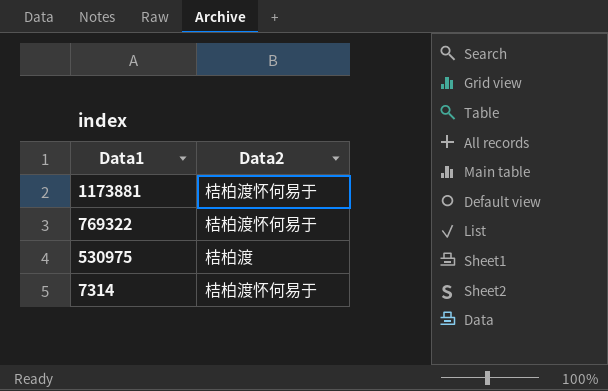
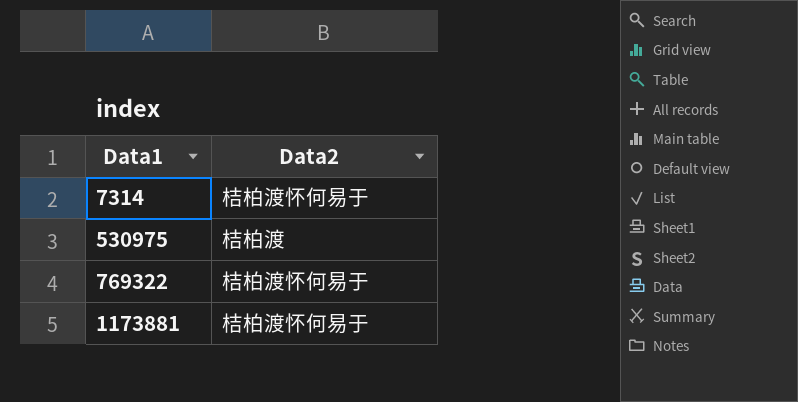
row order: Data1 descending -> Data1 ascending

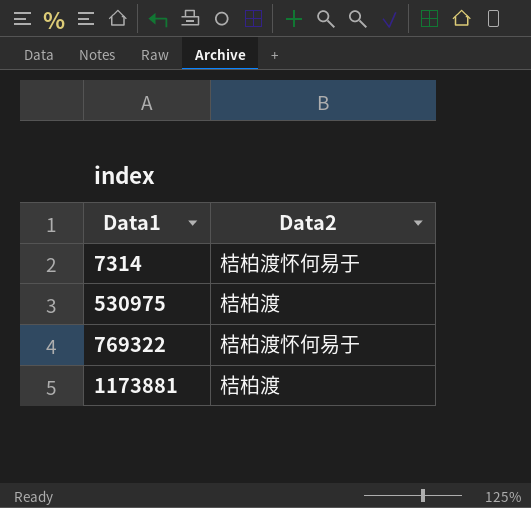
1173881 | Data2: 桔柏渡怀何易于 -> 桔柏渡

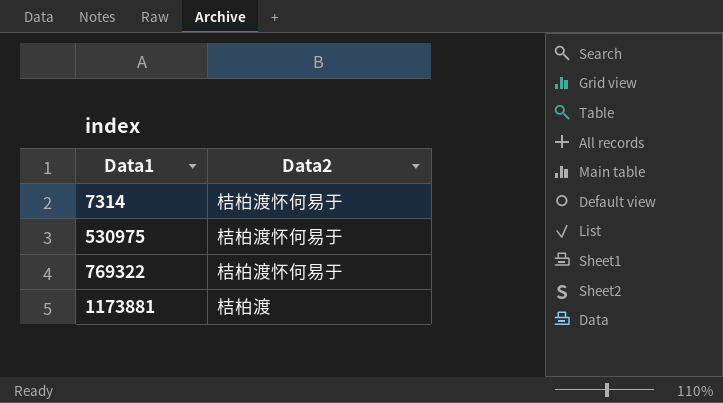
530975 | Data2: 桔柏渡 -> 桔柏渡怀何易于

